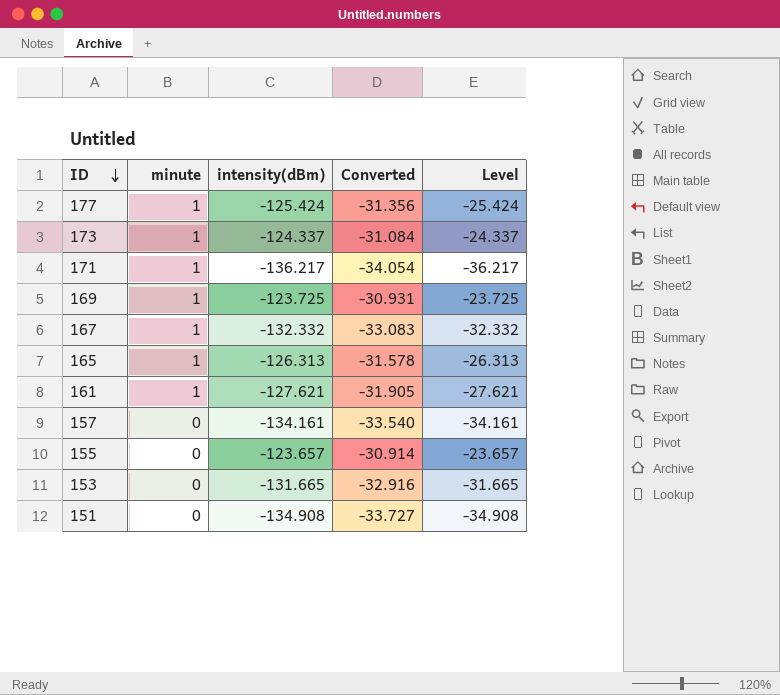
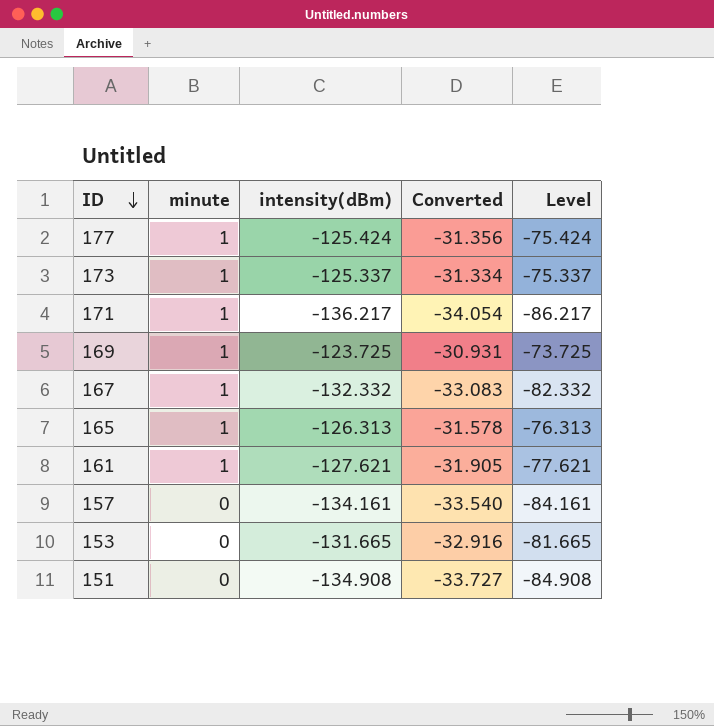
column Level | formula: [intensity(dBm)] + 100 -> [intensity(dBm)] + 50
row 155: 0 | -123.657 | -30.914 | -23.657 -> none
173 | intensity(dBm): -124.337 -> -125.337
173 | Converted: -31.084 -> -31.334

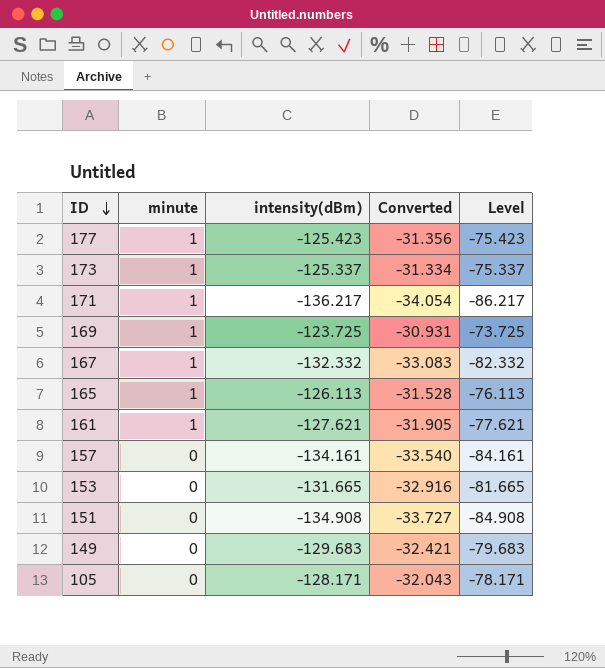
177 | intensity(dBm): -125.424 -> -125.423
177 | Level: -75.424 -> -75.423
165 | intensity(dBm): -126.313 -> -126.113
165 | Converted: -31.578 -> -31.528
165 | Level: -76.313 -> -76.113
row 149: none -> 0 | -129.683 | -32.421 | -79.683
row 105: none -> 0 | -128.171 | -32.043 | -78.171

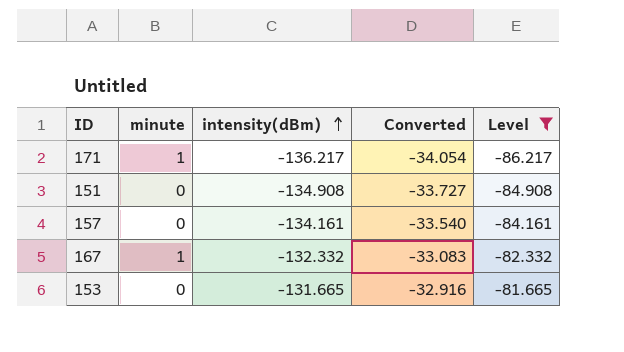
filter: none -> Level <= -81.665
row order: ID descending -> intensity(dBm) ascending

